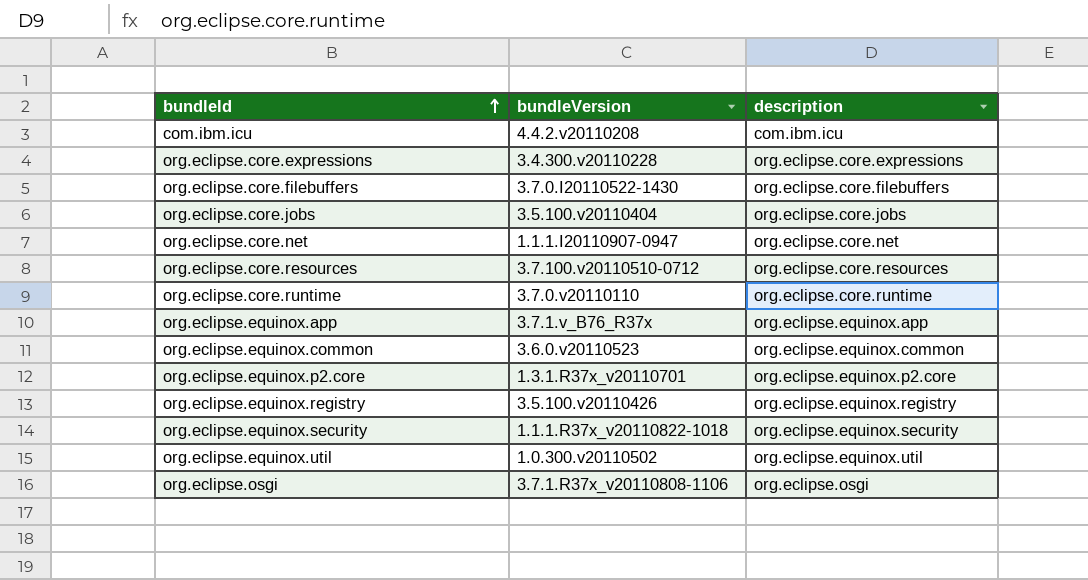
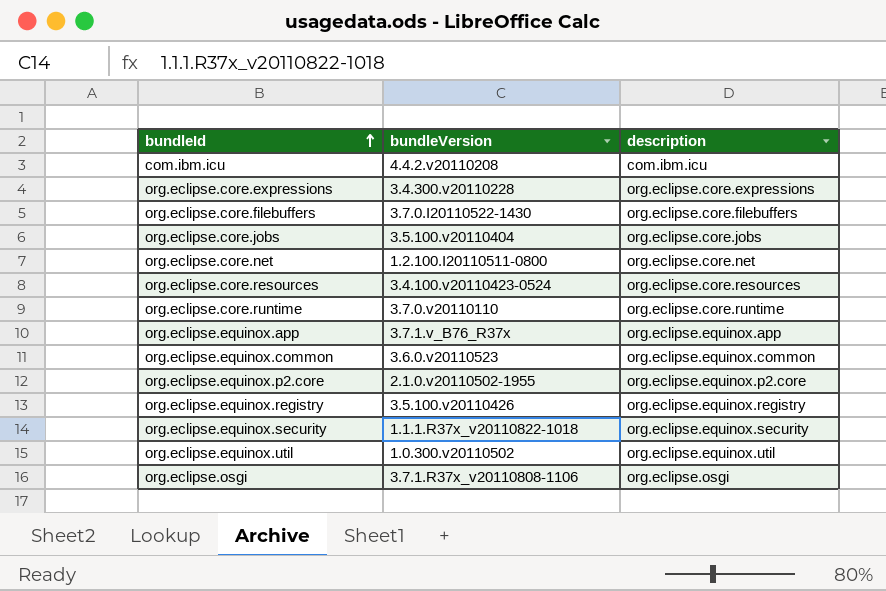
org.eclipse.core.net | bundleVersion: 1.1.1.I20110907-0947 -> 1.2.100.I20110511-0800
org.eclipse.core.resources | bundleVersion: 3.7.100.v20110510-0712 -> 3.4.100.v20110423-0524
org.eclipse.equinox.p2.core | bundleVersion: 1.3.1.R37x_v20110701 -> 2.1.0.v20110502-1955

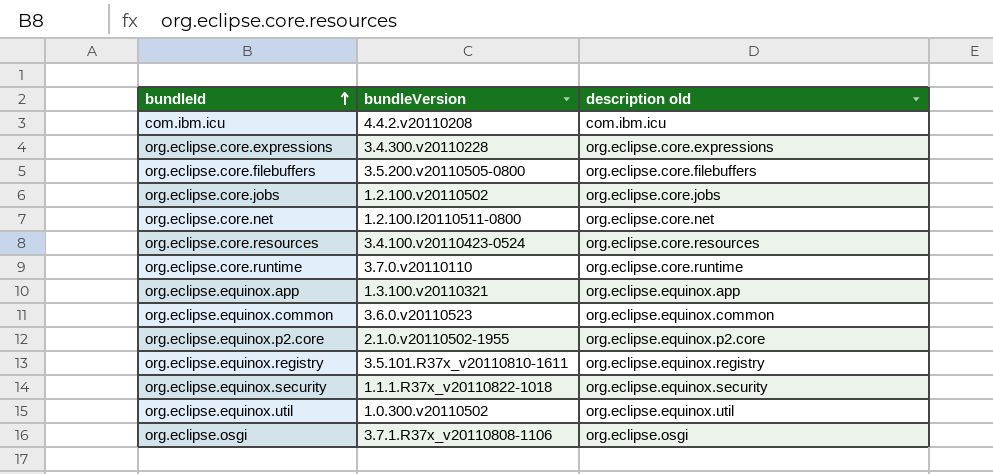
column name: description -> description old
org.eclipse.core.filebuffers | bundleVersion: 3.7.0.I20110522-1430 -> 3.5.200.v20110505-0800
org.eclipse.core.jobs | bundleVersion: 3.5.100.v20110404 -> 1.2.100.v20110502
org.eclipse.equinox.app | bundleVersion: 3.7.1.v_B76_R37x -> 1.3.100.v20110321
org.eclipse.equinox.registry | bundleVersion: 3.5.100.v20110426 -> 3.5.101.R37x_v20110810-1611

